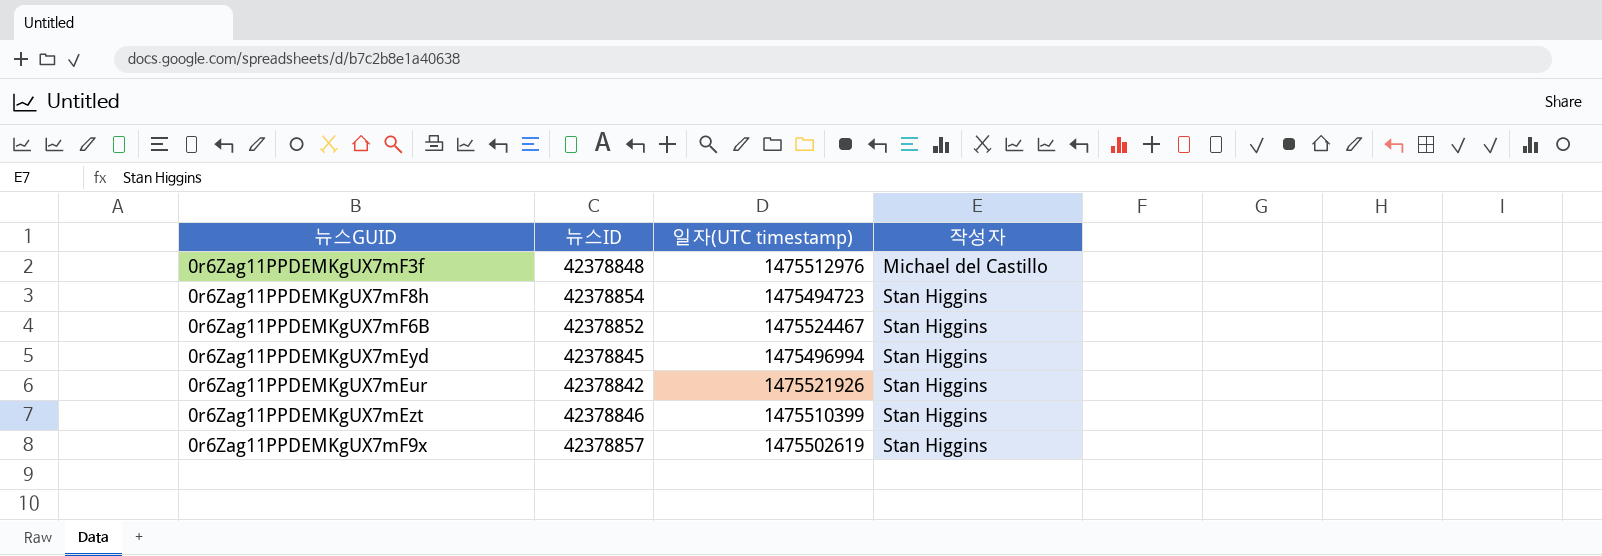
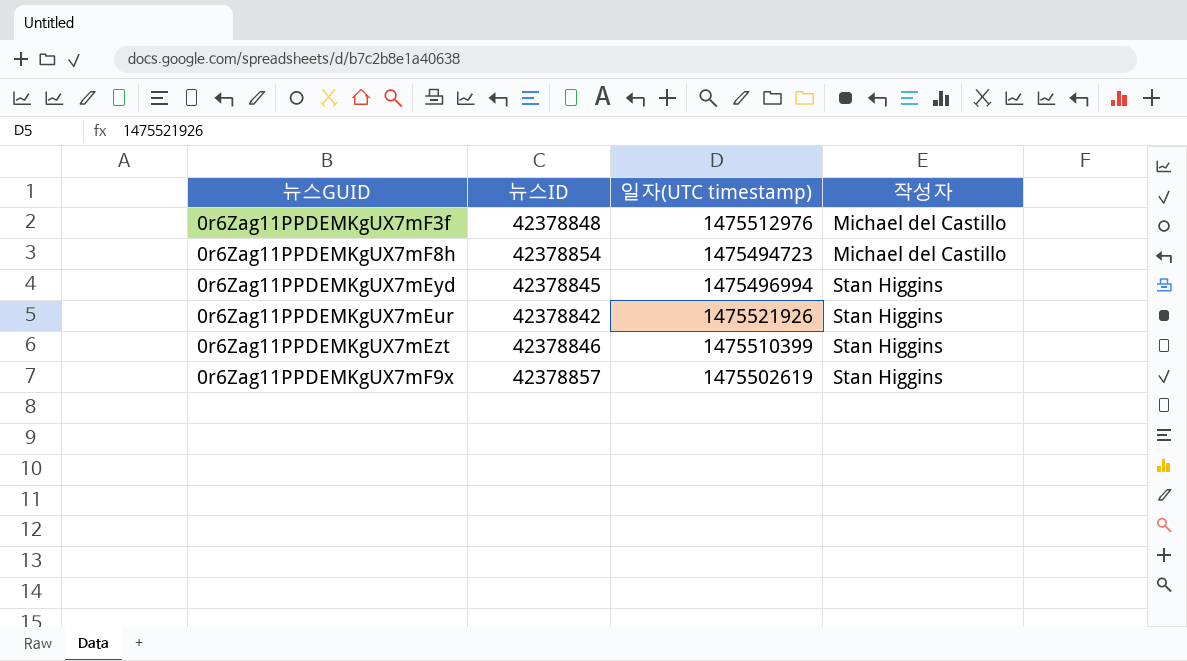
row 0r6Zag11PPDEMKgUX7mF6B: 42378852 | 1475524467 | Stan Higgins -> none
0r6Zag11PPDEMKgUX7mF8h | 작성자: Stan Higgins -> Michael del Castillo

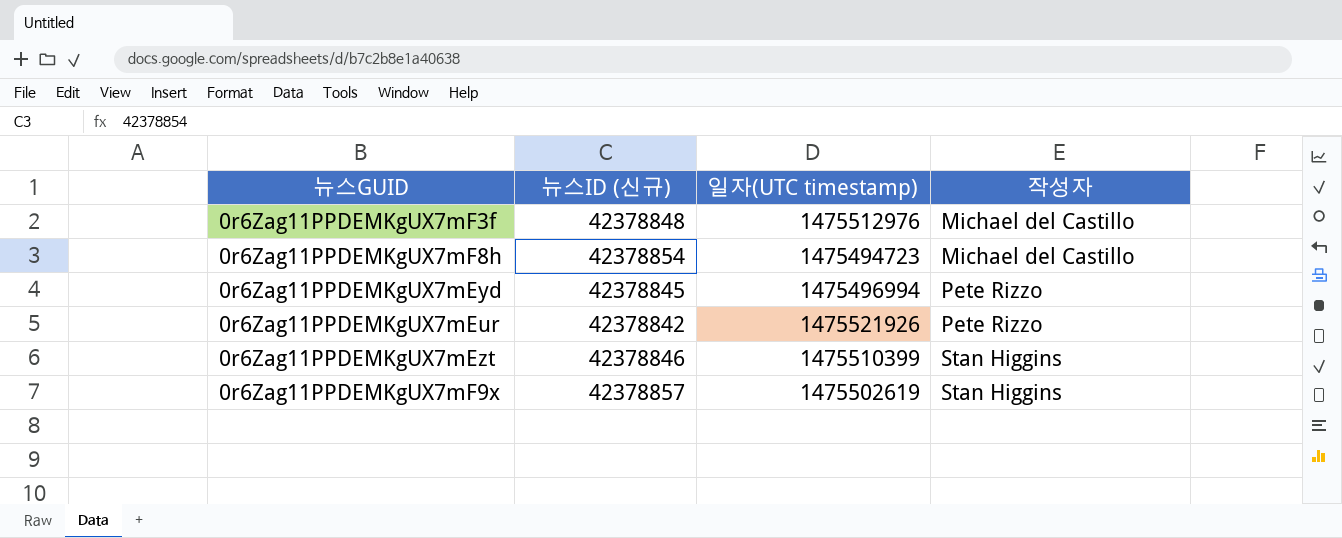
column name: 뉴스ID -> 뉴스ID (신규)
0r6Zag11PPDEMKgUX7mEyd | 작성자: Stan Higgins -> Pete Rizzo
0r6Zag11PPDEMKgUX7mEur | 작성자: Stan Higgins -> Pete Rizzo

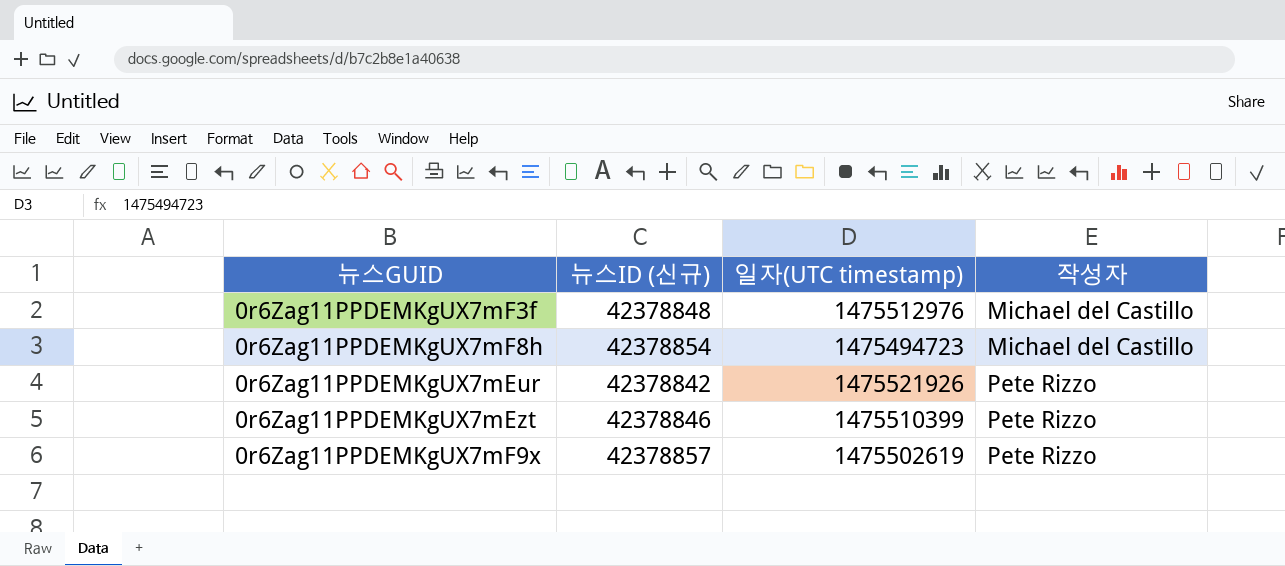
row 0r6Zag11PPDEMKgUX7mEyd: 42378845 | 1475496994 | Pete Rizzo -> none
0r6Zag11PPDEMKgUX7mEzt | 작성자: Stan Higgins -> Pete Rizzo
0r6Zag11PPDEMKgUX7mF9x | 작성자: Stan Higgins -> Pete Rizzo

